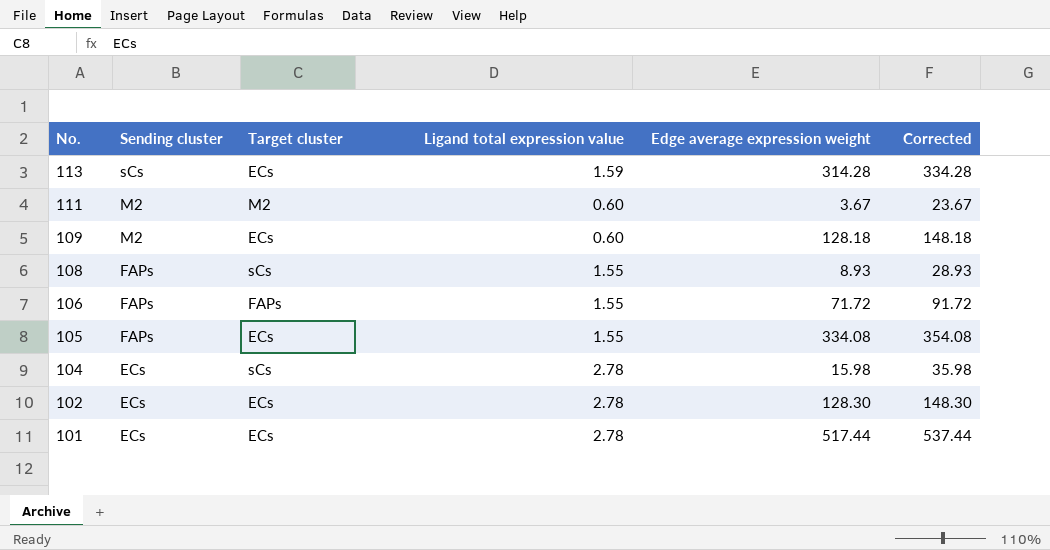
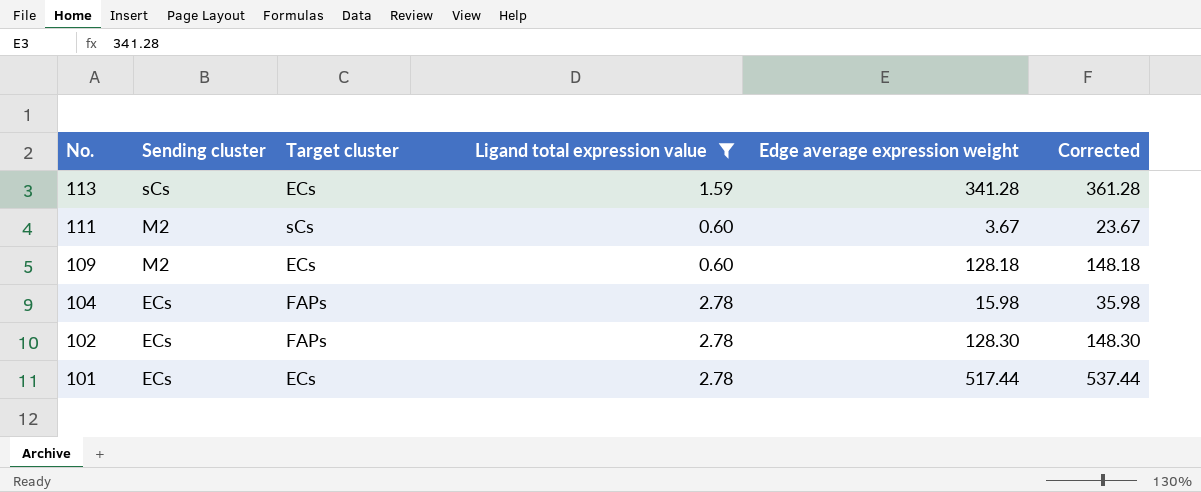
filter: none -> Ligand total expression value != 1.55
113 | Edge average expression weight: 314.28 -> 341.28
113 | Corrected: 334.28 -> 361.28
111 | Target cluster: M2 -> sCs
104 | Target cluster: sCs -> FAPs
102 | Target cluster: ECs -> FAPs

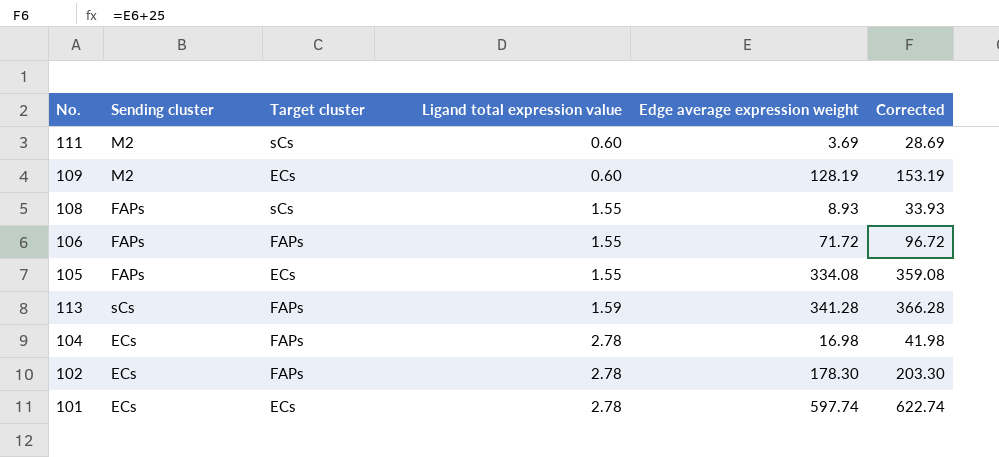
filter: Ligand total expression value != 1.55 -> none
row order: No. descending -> Ligand total expression value ascending
column Corrected | formula: [Edge average expression weight] + 20 -> [Edge average expression weight] + 25
111 | Edge average expression weight: 3.67 -> 3.69
109 | Edge average expression weight: 128.18 -> 128.19
113 | Target cluster: ECs -> FAPs
104 | Edge average expression weight: 15.98 -> 16.98
102 | Edge average expression weight: 128.30 -> 178.30
101 | Edge average expression weight: 517.44 -> 597.74

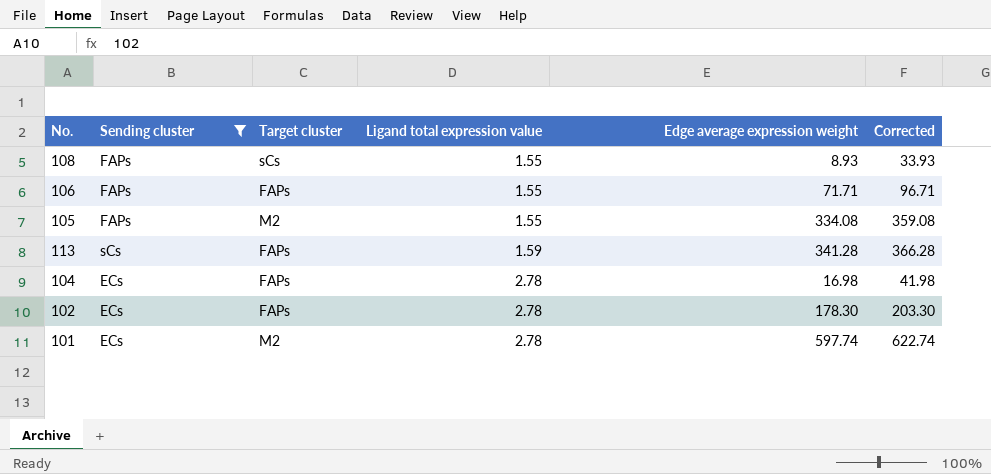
filter: none -> Sending cluster != M2
106 | Edge average expression weight: 71.72 -> 71.71
106 | Corrected: 96.72 -> 96.71
105 | Target cluster: ECs -> M2
101 | Target cluster: ECs -> M2

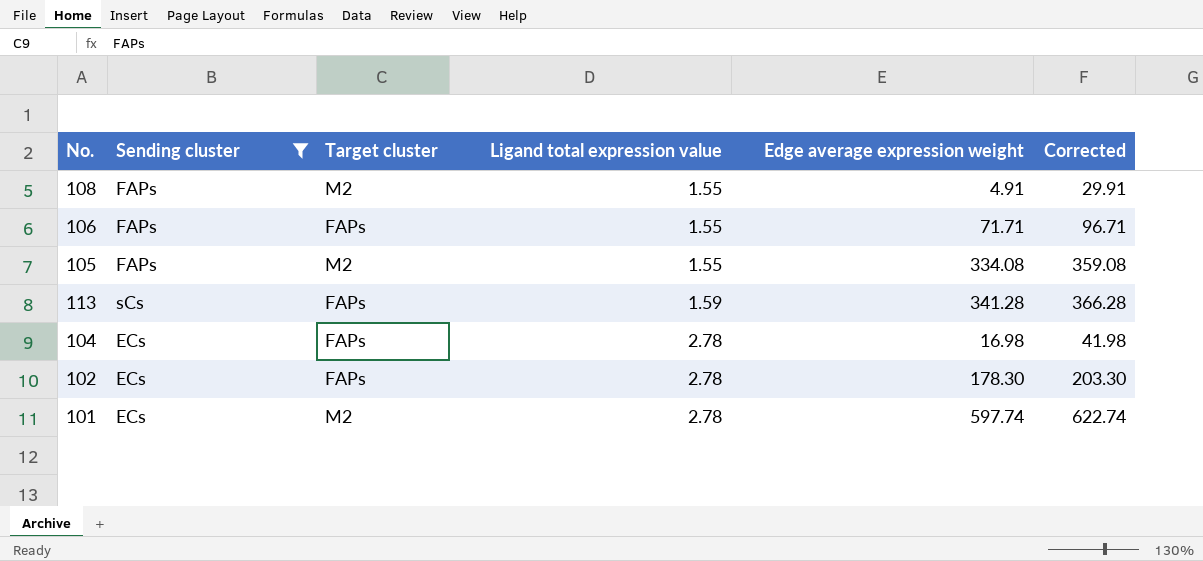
108 | Target cluster: sCs -> M2
108 | Edge average expression weight: 8.93 -> 4.91
108 | Corrected: 33.93 -> 29.91

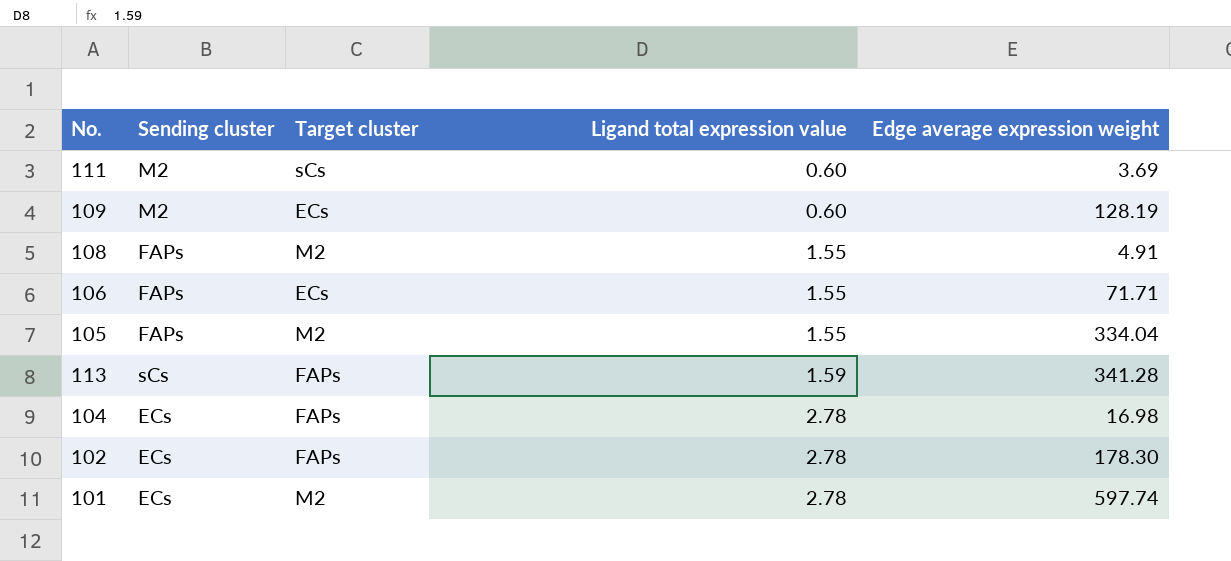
filter: Sending cluster != M2 -> none
column Corrected | formula: [Edge average expression weight] + 25 -> none
106 | Target cluster: FAPs -> ECs
105 | Edge average expression weight: 334.08 -> 334.04

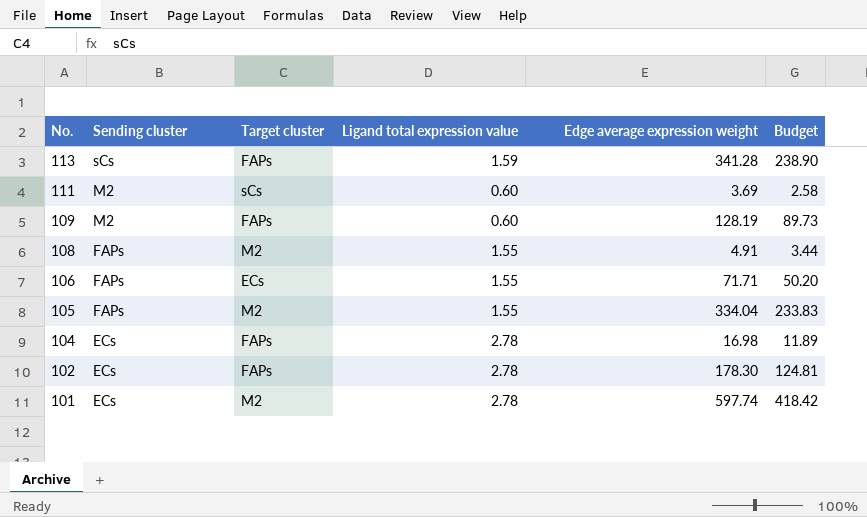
row order: Ligand total expression value ascending -> No. descending
column Budget | formula: none -> [Edge average expression weight] * 0.7
109 | Target cluster: ECs -> FAPs

